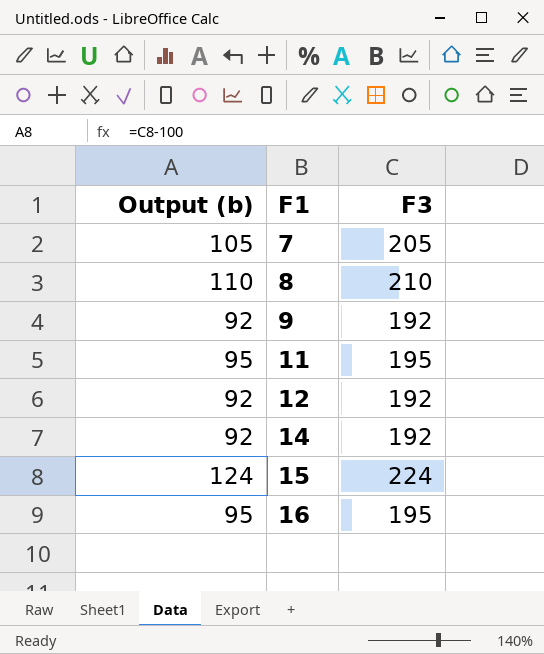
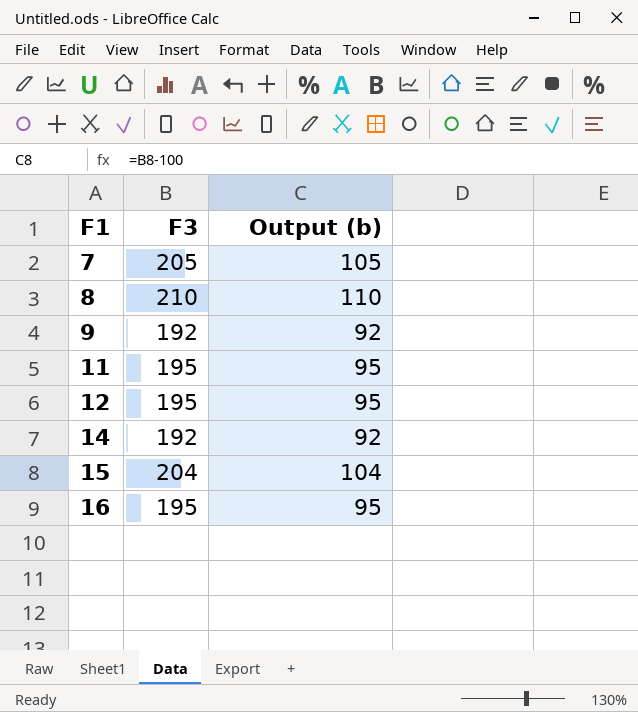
column Output (b) | position: 1 -> 3
12 | F3: 192 -> 195
12 | Output (b): 92 -> 95
15 | F3: 224 -> 204
15 | Output (b): 124 -> 104

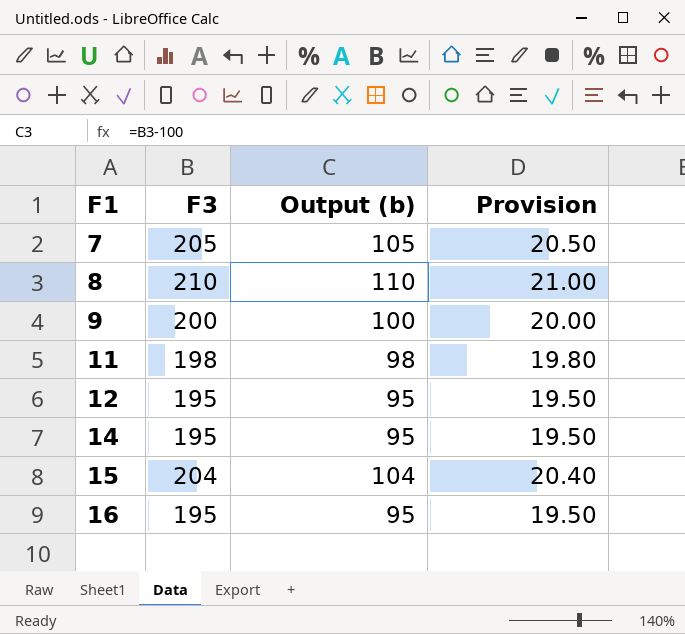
column Provision | formula: none -> [F3] * 0.1
9 | F3: 192 -> 200
9 | Output (b): 92 -> 100
11 | F3: 195 -> 198
11 | Output (b): 95 -> 98
14 | F3: 192 -> 195
14 | Output (b): 92 -> 95

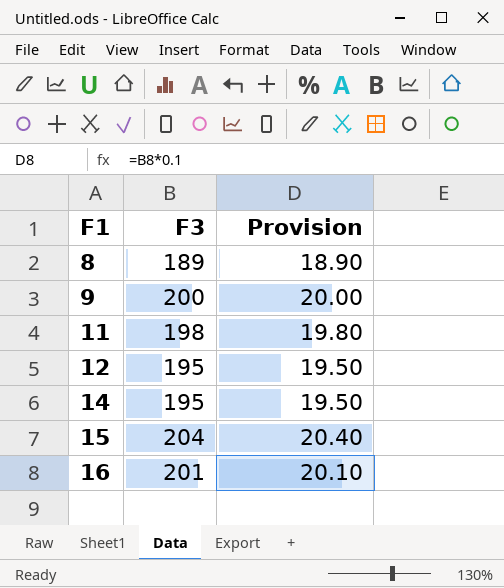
column Output (b) | formula: [F3] - 100 -> none
row 7: 205 | 105 | 20.50 -> none
8 | F3: 210 -> 189
8 | Provision: 21.00 -> 18.90
16 | F3: 195 -> 201
16 | Provision: 19.50 -> 20.10

